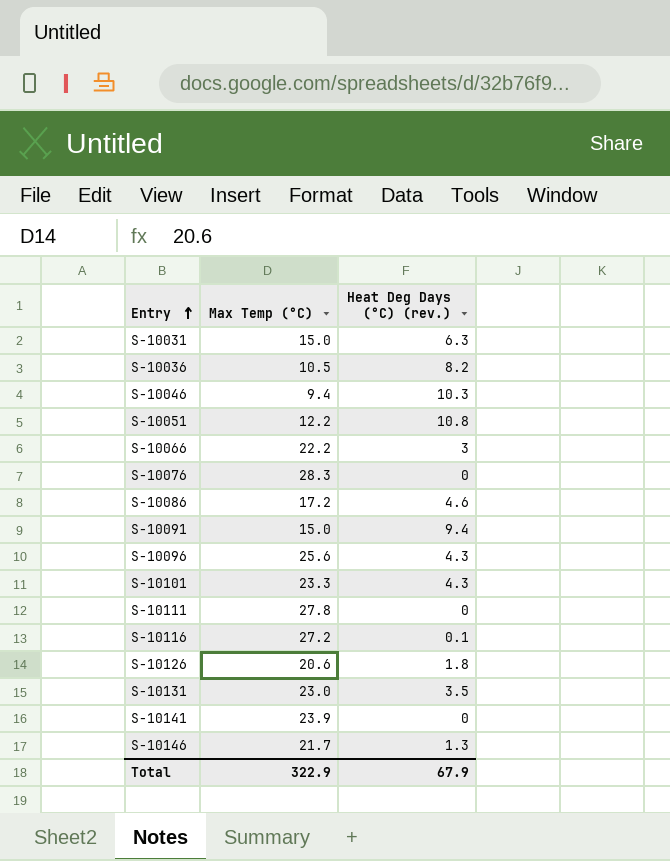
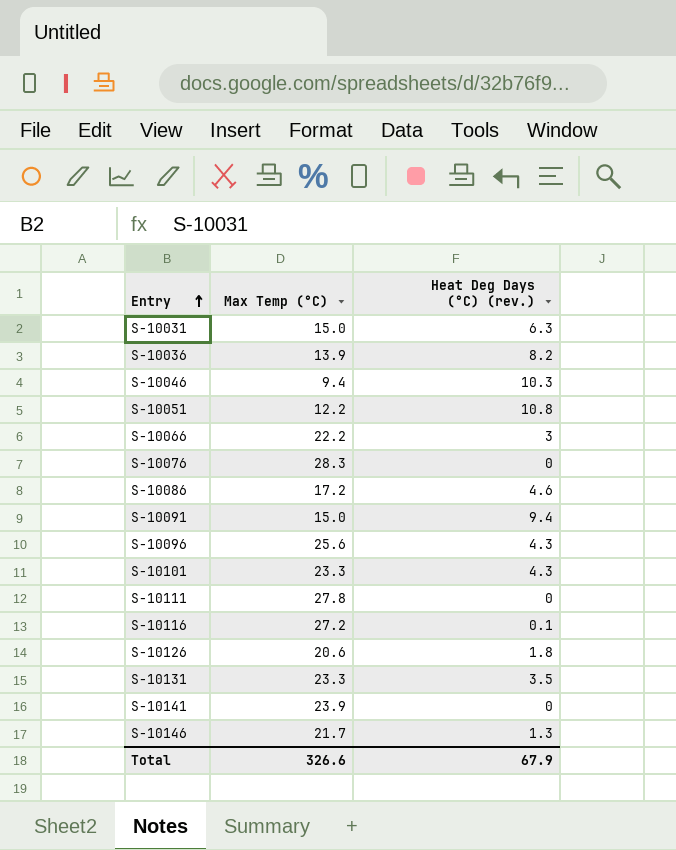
S-10036 | Max Temp (°C): 10.5 -> 13.9
S-10131 | Max Temp (°C): 23.0 -> 23.3
Total | Max Temp (°C): 322.9 -> 326.6

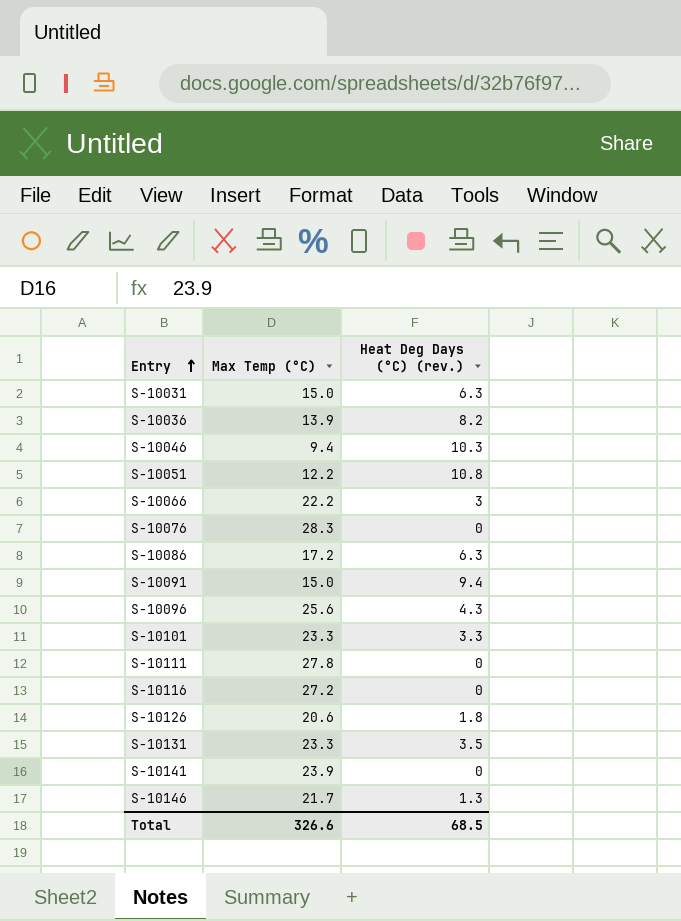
S-10086 | Heat Deg Days (°C) (rev.): 4.6 -> 6.3
S-10101 | Heat Deg Days (°C) (rev.): 4.3 -> 3.3
S-10116 | Heat Deg Days (°C) (rev.): 0.1 -> 0
Total | Heat Deg Days (°C) (rev.): 67.9 -> 68.5

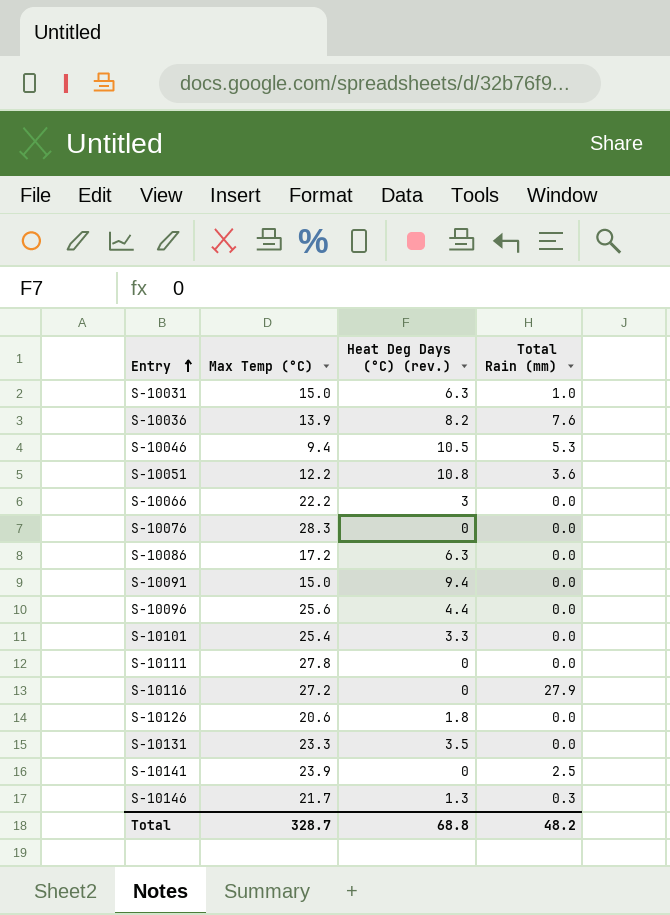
column Total Rain (mm) | position: none -> 4
S-10046 | Heat Deg Days (°C) (rev.): 10.3 -> 10.5
S-10096 | Heat Deg Days (°C) (rev.): 4.3 -> 4.4
S-10101 | Max Temp (°C): 23.3 -> 25.4
Total | Max Temp (°C): 326.6 -> 328.7
Total | Heat Deg Days (°C) (rev.): 68.5 -> 68.8

